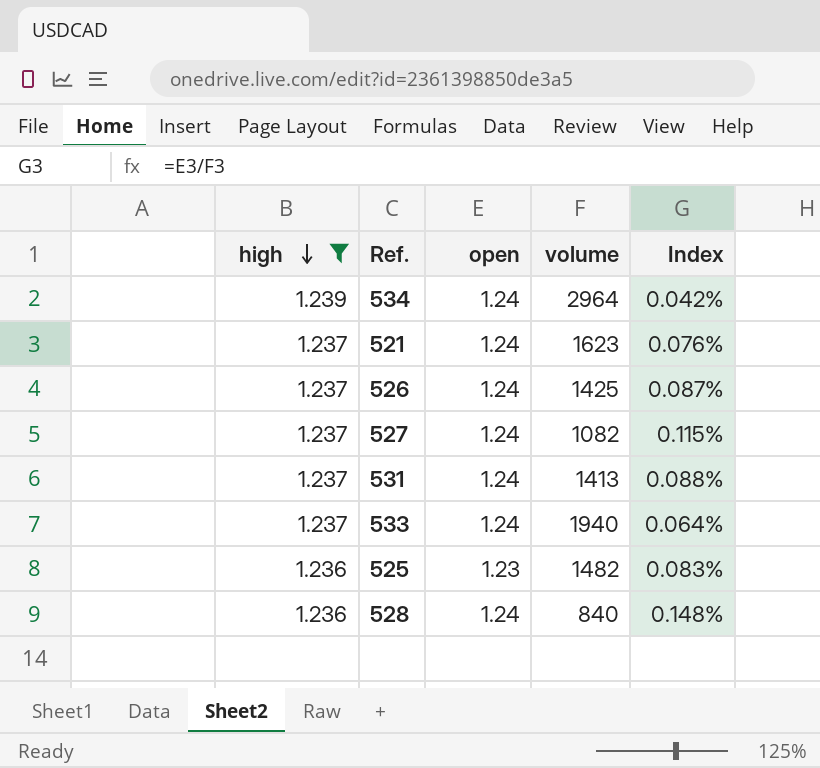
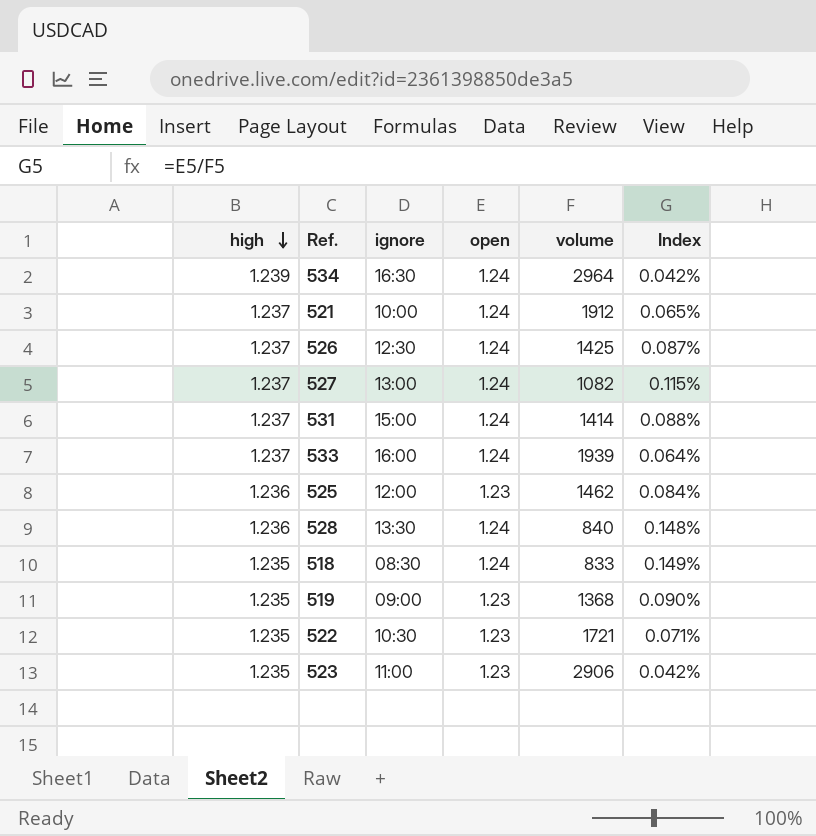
filter: high != 1.235 -> none
column ignore | position: none -> 3
521 | volume: 1623 -> 1912
521 | Index: 0.076% -> 0.065%
531 | volume: 1413 -> 1414
533 | volume: 1940 -> 1939
525 | volume: 1482 -> 1462
525 | Index: 0.083% -> 0.084%

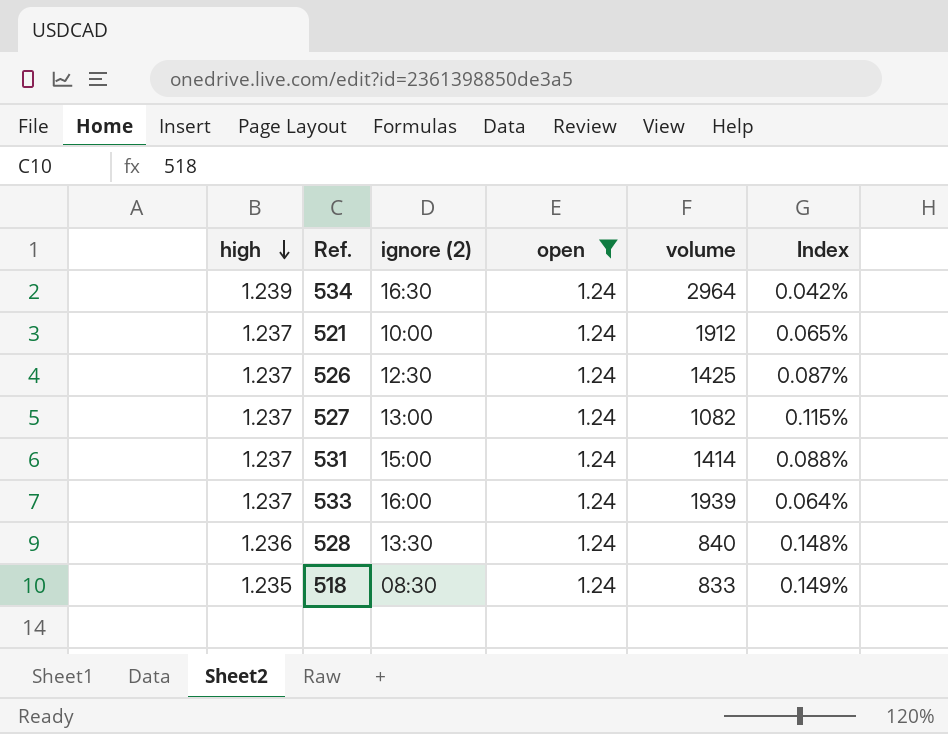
filter: none -> open = 1.24
column name: ignore -> ignore (2)

